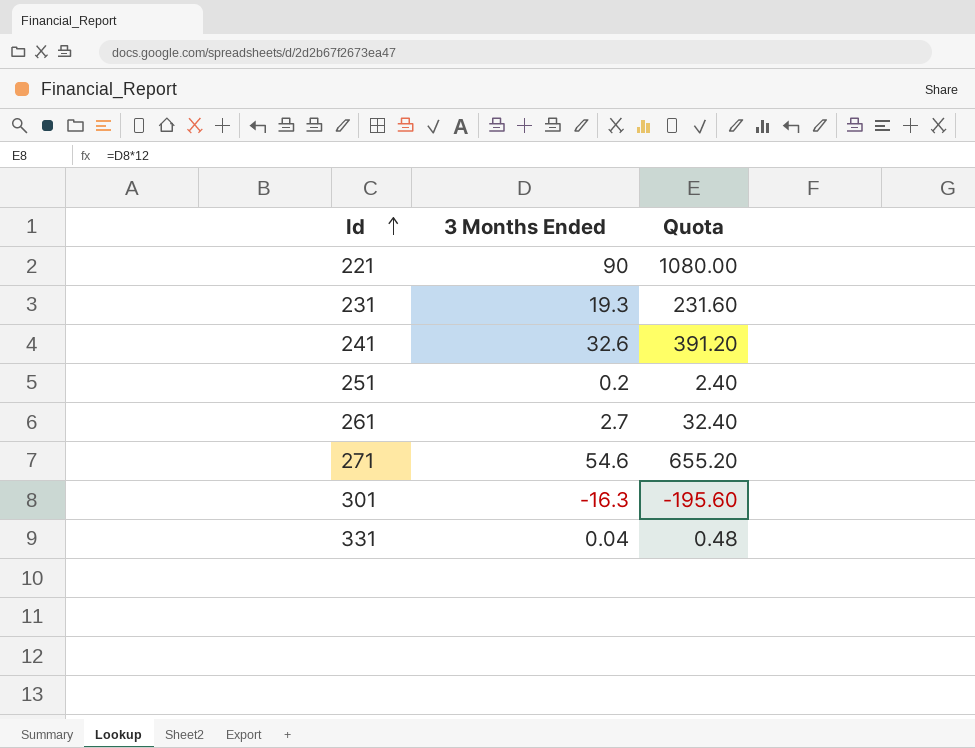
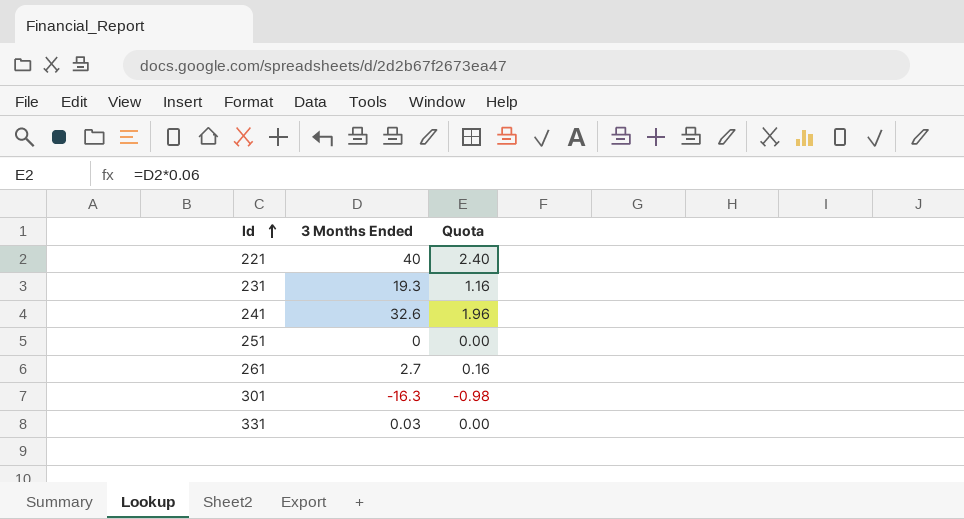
column Quota | formula: [3 Months Ended] * 12 -> [3 Months Ended] * 0.06
row 271: 54.6 | 655.20 -> none
221 | 3 Months Ended: 90 -> 40
251 | 3 Months Ended: 0.2 -> 0
331 | 3 Months Ended: 0.04 -> 0.03

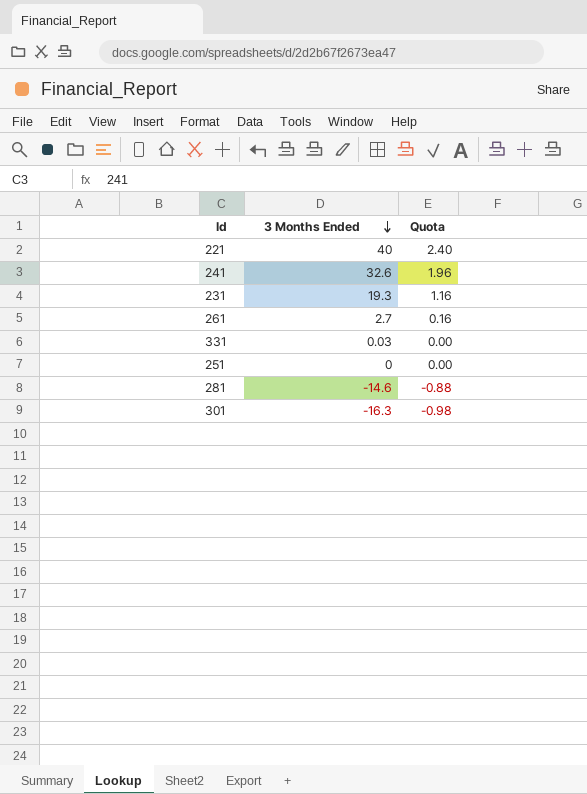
row order: Id ascending -> 3 Months Ended descending
row 281: none -> -14.6 | -0.88

